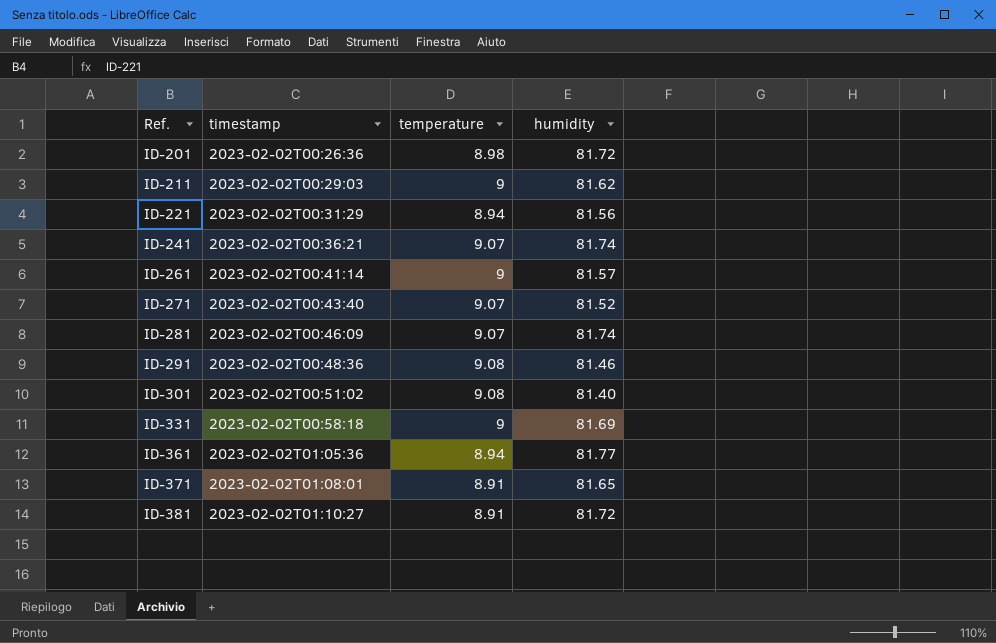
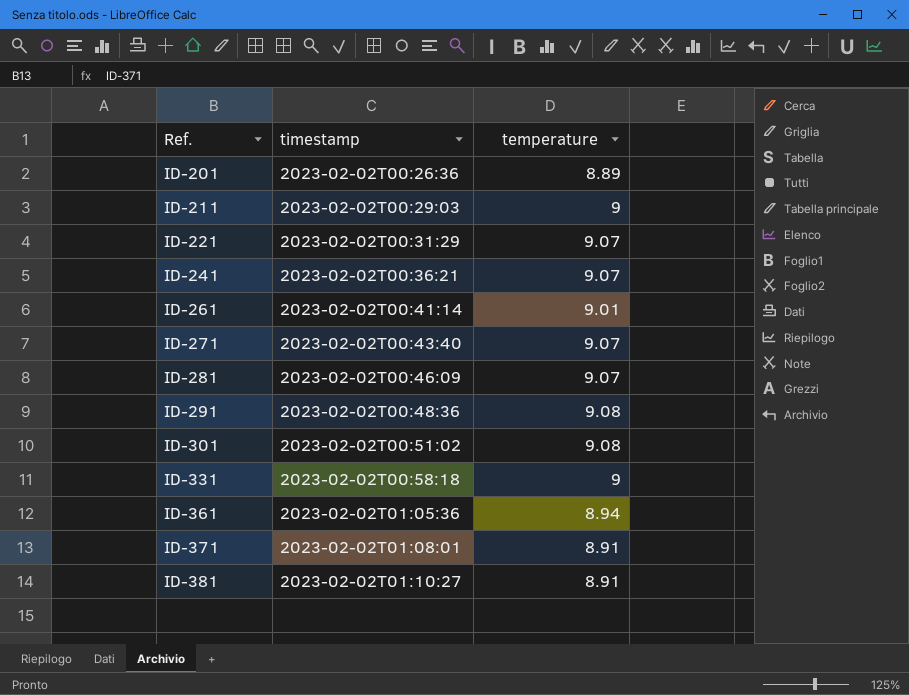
column humidity | position: 4 -> none
ID-201 | temperature: 8.98 -> 8.89
ID-221 | temperature: 8.94 -> 9.07
ID-261 | temperature: 9 -> 9.01

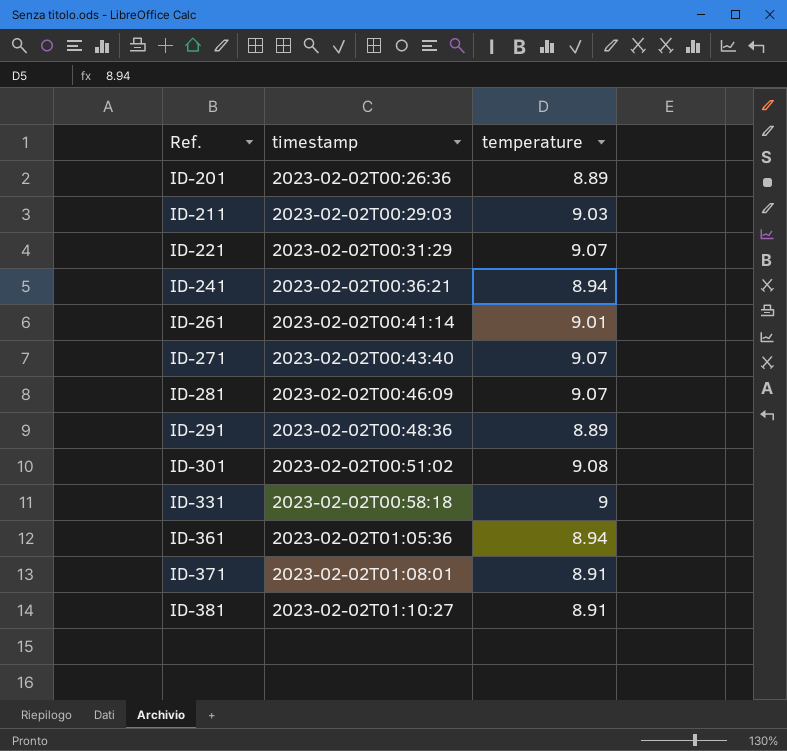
ID-211 | temperature: 9 -> 9.03
ID-241 | temperature: 9.07 -> 8.94
ID-291 | temperature: 9.08 -> 8.89

